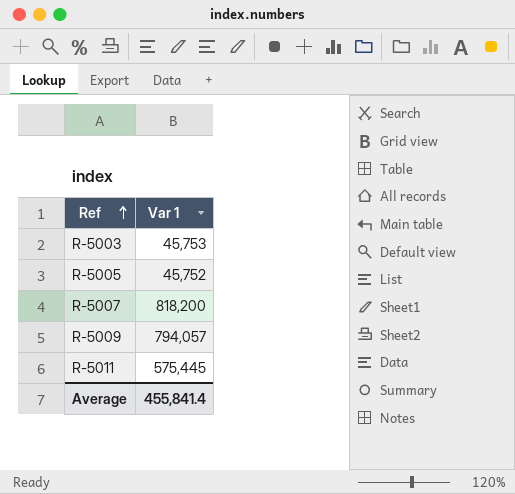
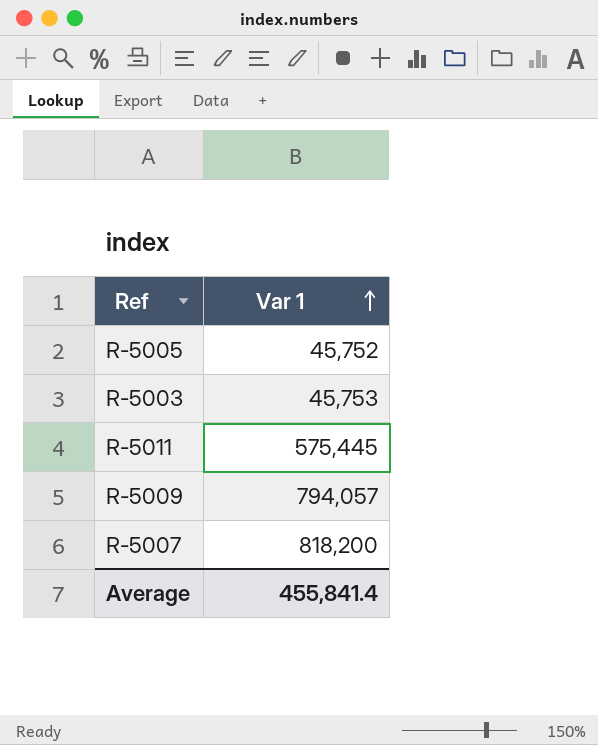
row order: Ref ascending -> Var 1 ascending

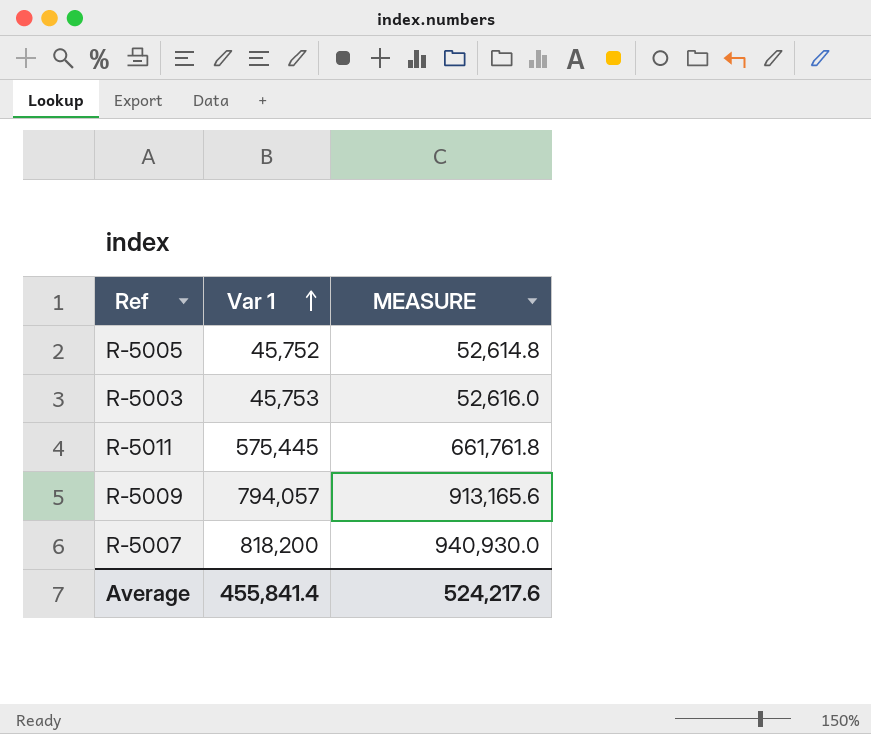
column MEASURE | formula: none -> [Var 1] * 1.15

